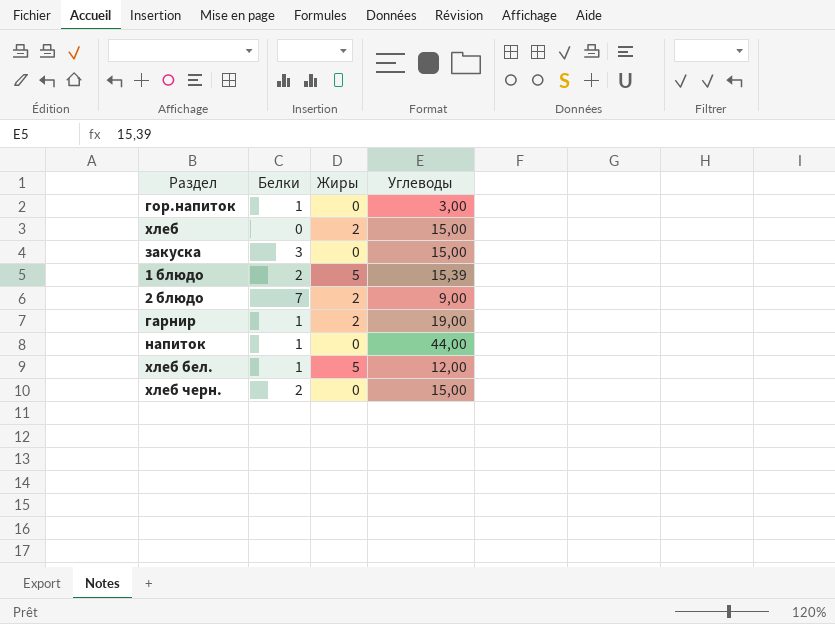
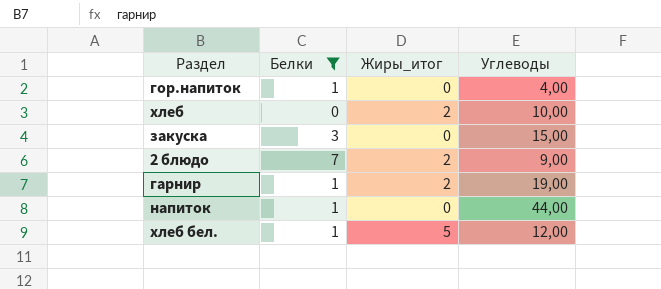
filter: none -> Белки != 2
column name: Жиры -> Жиры_итог
гор.напиток | Углеводы: 3,00 -> 4,00
хлеб | Углеводы: 15,00 -> 10,00

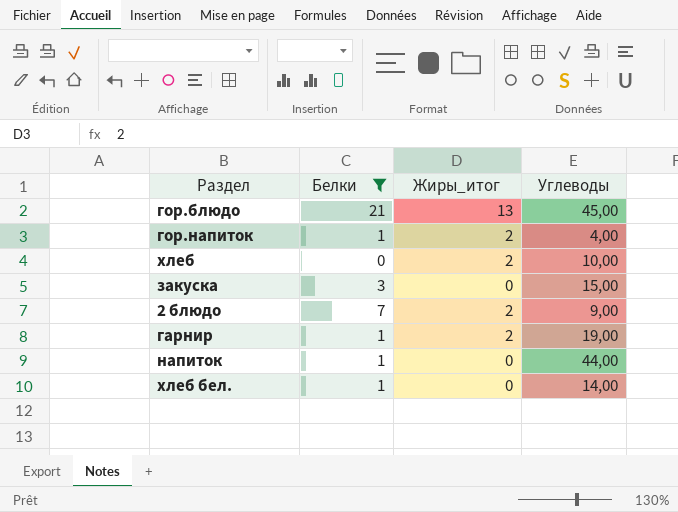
row гор.блюдо: none -> 21 | 13 | 45,00
гор.напиток | Жиры_итог: 0 -> 2
хлеб бел. | Жиры_итог: 5 -> 0
хлеб бел. | Углеводы: 12,00 -> 14,00

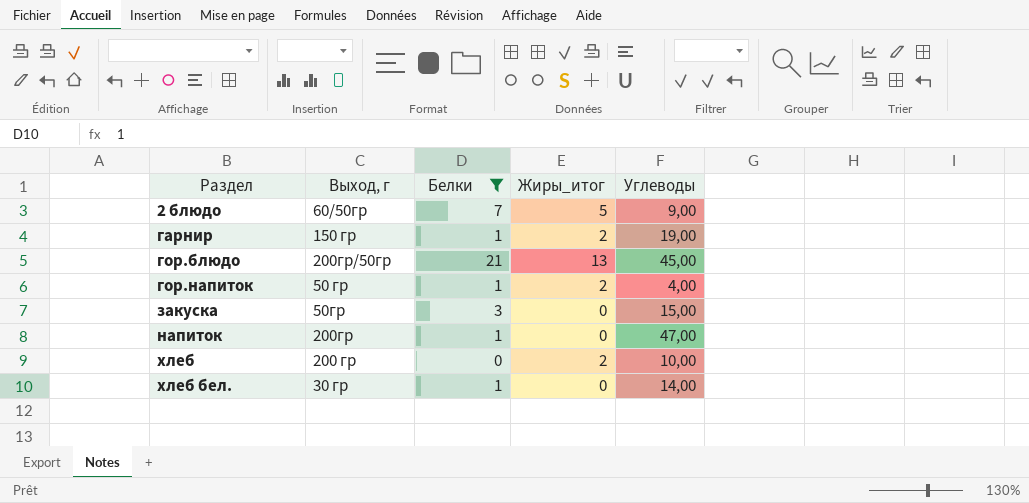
row order: none -> Раздел ascending
column Выход, г | position: none -> 2
2 блюдо | Жиры_итог: 2 -> 5
напиток | Углеводы: 44,00 -> 47,00

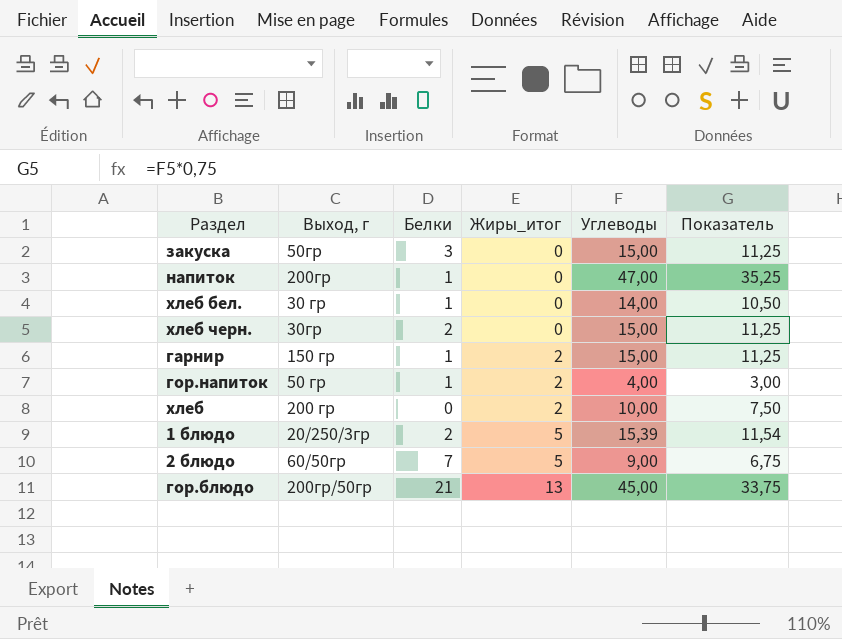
filter: Белки != 2 -> none
row order: Раздел ascending -> Жиры_итог ascending
column Показатель | formula: none -> [Углеводы] * 0,75
гарнир | Углеводы: 19,00 -> 15,00

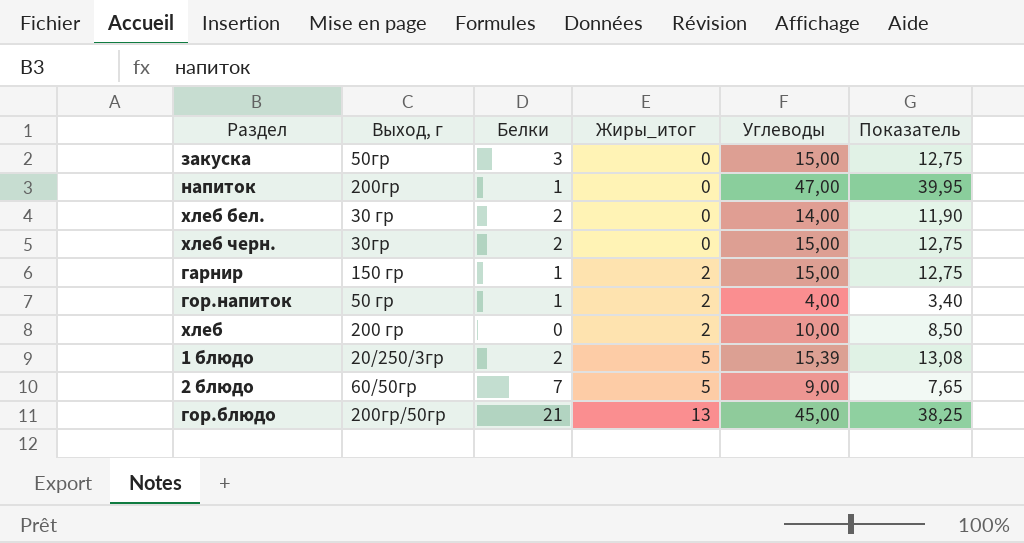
column Показатель | formula: [Углеводы] * 0,75 -> [Углеводы] * 0,85
хлеб бел. | Белки: 1 -> 2

